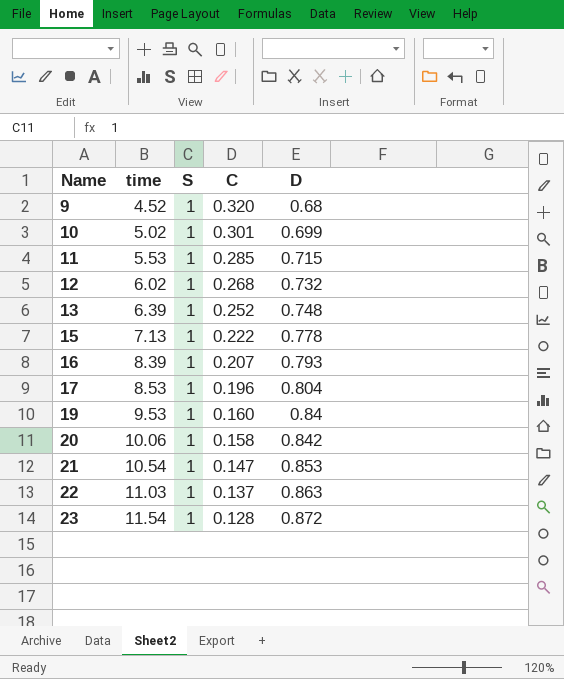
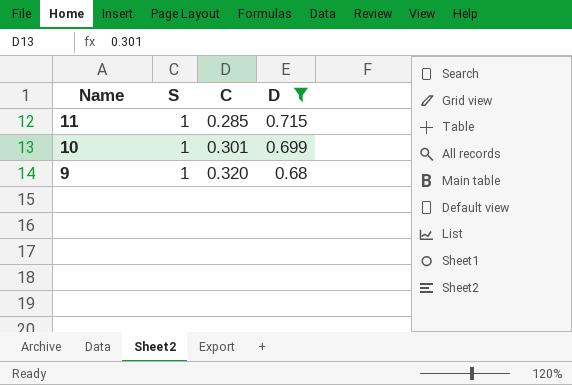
filter: none -> D <= 0.715
row order: Name ascending -> Name descending
column time | position: 2 -> none

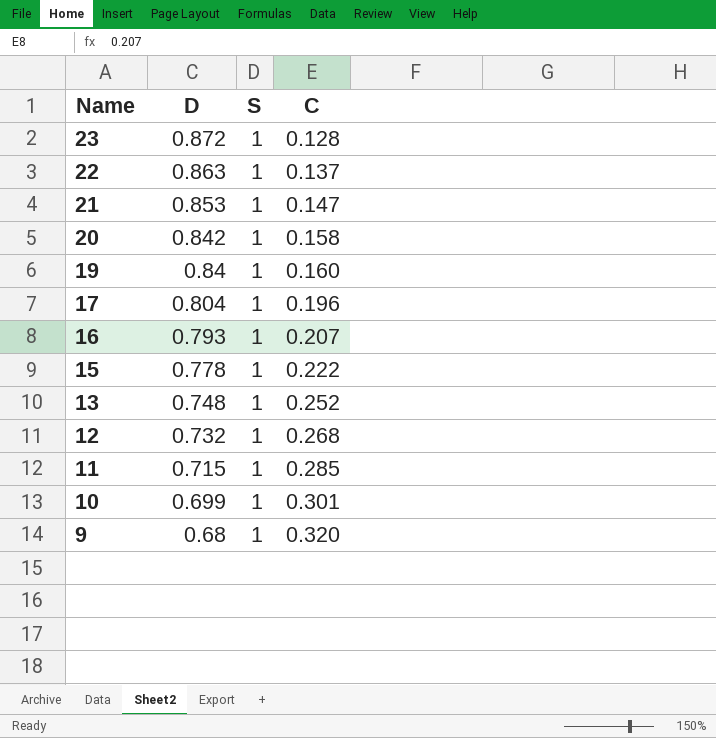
filter: D <= 0.715 -> none
column D | position: 4 -> 2

